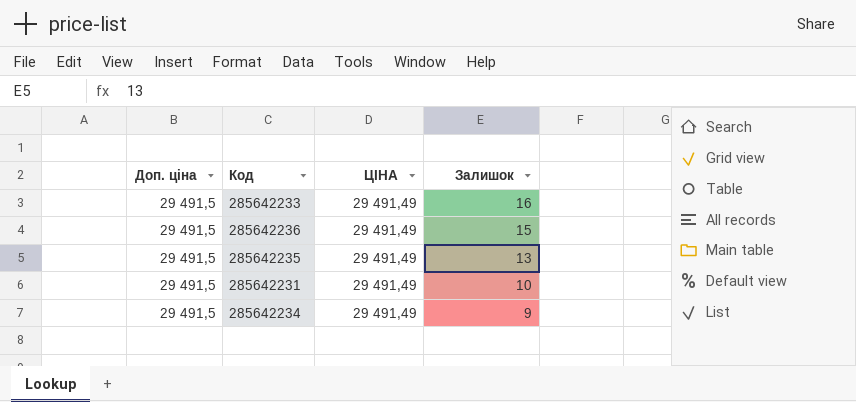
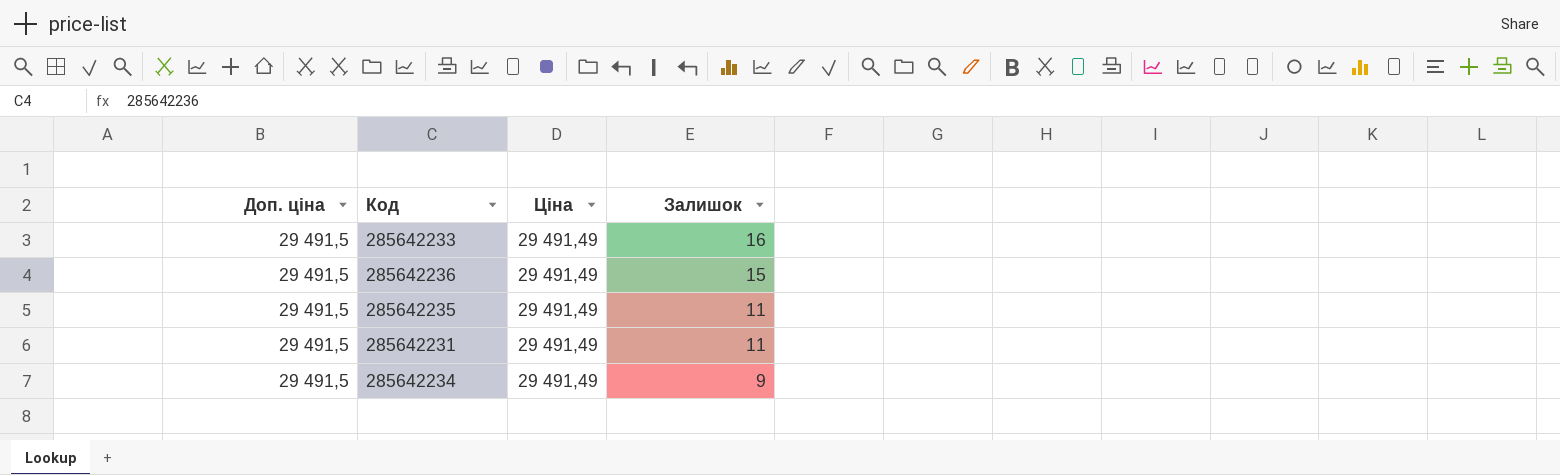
column name: ЦІНА -> Ціна
285642235 | Залишок: 13 -> 11
285642231 | Залишок: 10 -> 11

